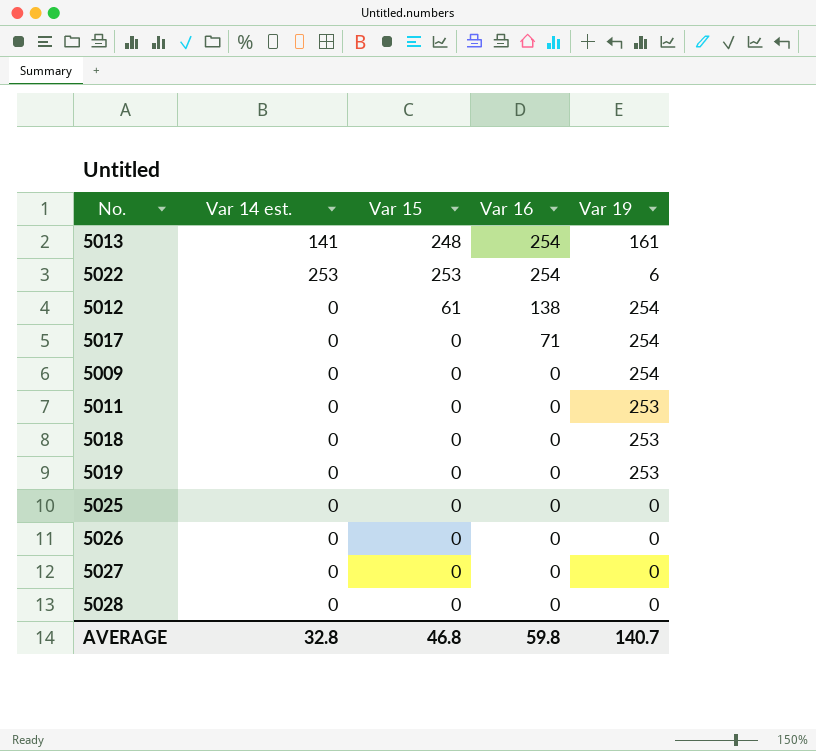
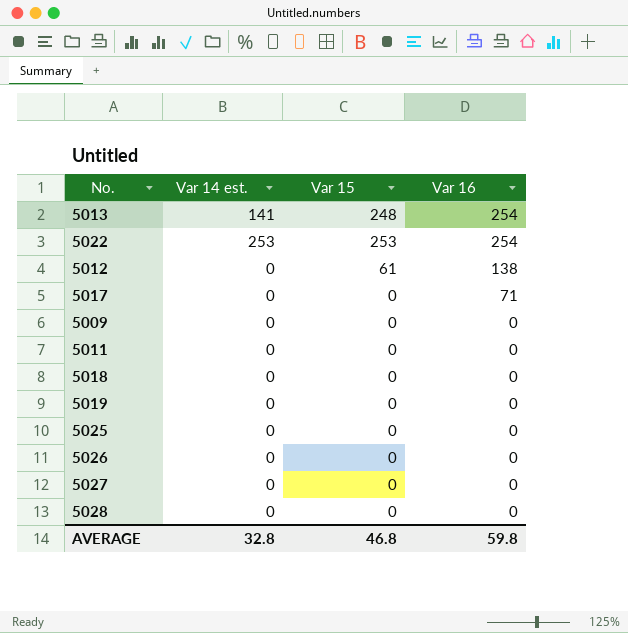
column Var 19 | position: 5 -> none

